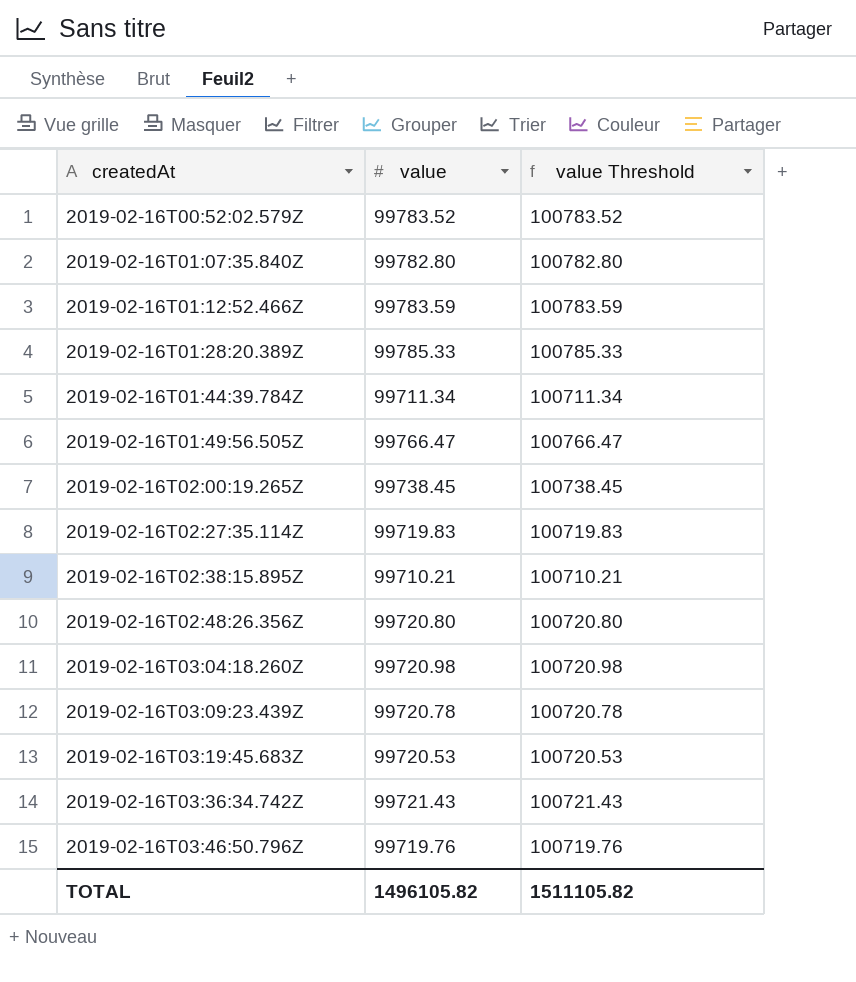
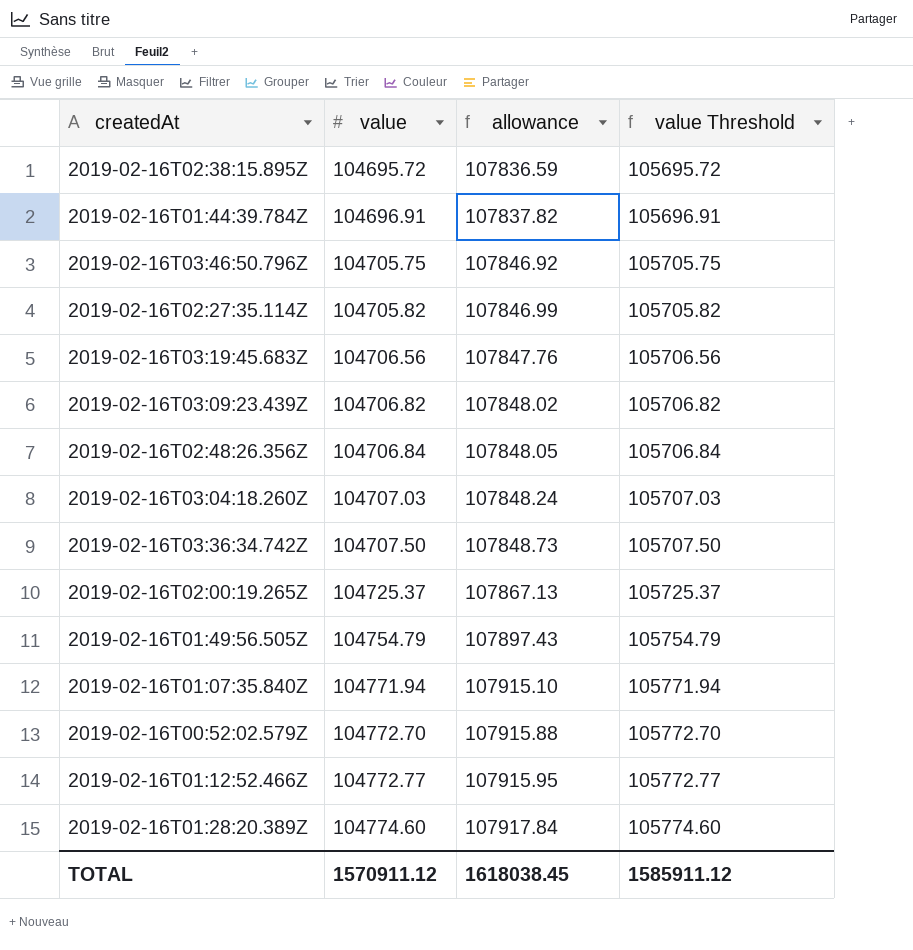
row order: createdAt ascending -> value ascending
column allowance | formula: none -> [value] * 1.03
2019-02-16T02:38:15.895Z | value: 99710.21 -> 104695.72
2019-02-16T02:38:15.895Z | value Threshold: 100710.21 -> 105695.72
2019-02-16T01:44:39.784Z | value: 99711.34 -> 104696.91
2019-02-16T01:44:39.784Z | value Threshold: 100711.34 -> 105696.91
2019-02-16T03:46:50.796Z | value: 99719.76 -> 104705.75
2019-02-16T03:46:50.796Z | value Threshold: 100719.76 -> 105705.75
2019-02-16T02:27:35.114Z | value: 99719.83 -> 104705.82
2019-02-16T02:27:35.114Z | value Threshold: 100719.83 -> 105705.82
2019-02-16T03:19:45.683Z | value: 99720.53 -> 104706.56
2019-02-16T03:19:45.683Z | value Threshold: 100720.53 -> 105706.56
2019-02-16T03:09:23.439Z | value: 99720.78 -> 104706.82
2019-02-16T03:09:23.439Z | value Threshold: 100720.78 -> 105706.82
2019-02-16T02:48:26.356Z | value: 99720.80 -> 104706.84
2019-02-16T02:48:26.356Z | value Threshold: 100720.80 -> 105706.84
2019-02-16T03:04:18.260Z | value: 99720.98 -> 104707.03
2019-02-16T03:04:18.260Z | value Threshold: 100720.98 -> 105707.03
2019-02-16T03:36:34.742Z | value: 99721.43 -> 104707.50
2019-02-16T03:36:34.742Z | value Threshold: 100721.43 -> 105707.50
2019-02-16T02:00:19.265Z | value: 99738.45 -> 104725.37
2019-02-16T02:00:19.265Z | value Threshold: 100738.45 -> 105725.37
2019-02-16T01:49:56.505Z | value: 99766.47 -> 104754.79
2019-02-16T01:49:56.505Z | value Threshold: 100766.47 -> 105754.79
2019-02-16T01:07:35.840Z | value: 99782.80 -> 104771.94
2019-02-16T01:07:35.840Z | value Threshold: 100782.80 -> 105771.94
2019-02-16T00:52:02.579Z | value: 99783.52 -> 104772.70
2019-02-16T00:52:02.579Z | value Threshold: 100783.52 -> 105772.70
2019-02-16T01:12:52.466Z | value: 99783.59 -> 104772.77
2019-02-16T01:12:52.466Z | value Threshold: 100783.59 -> 105772.77
2019-02-16T01:28:20.389Z | value: 99785.33 -> 104774.60
2019-02-16T01:28:20.389Z | value Threshold: 100785.33 -> 105774.60
TOTAL | value: 1496105.82 -> 1570911.12
TOTAL | value Threshold: 1511105.82 -> 1585911.12

